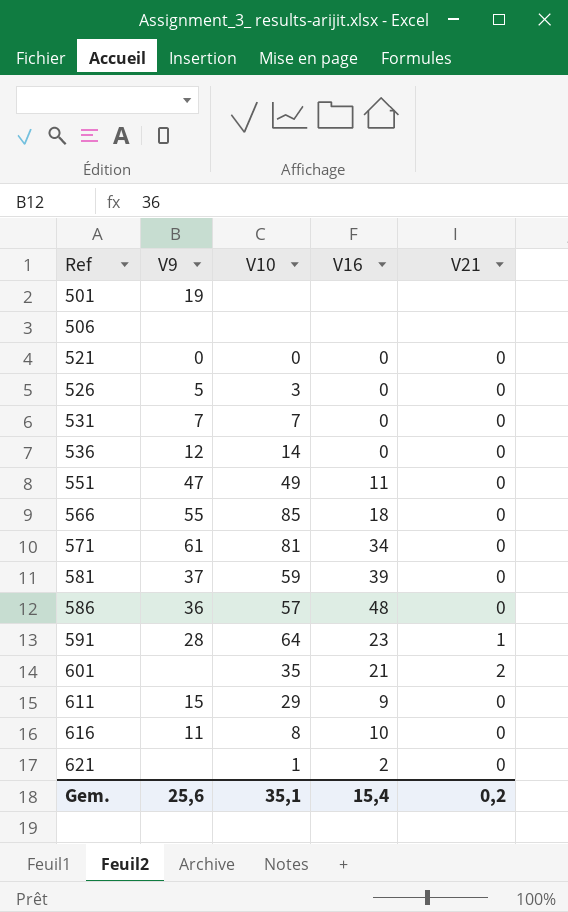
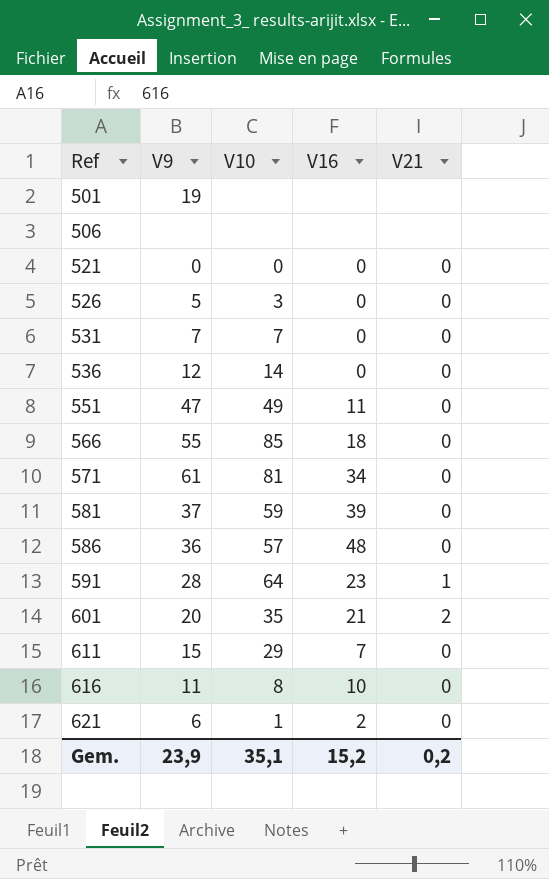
601 | V9: none -> 20
611 | V16: 9 -> 7
621 | V9: none -> 6
Gem. | V9: 25,6 -> 23,9
Gem. | V16: 15,4 -> 15,2

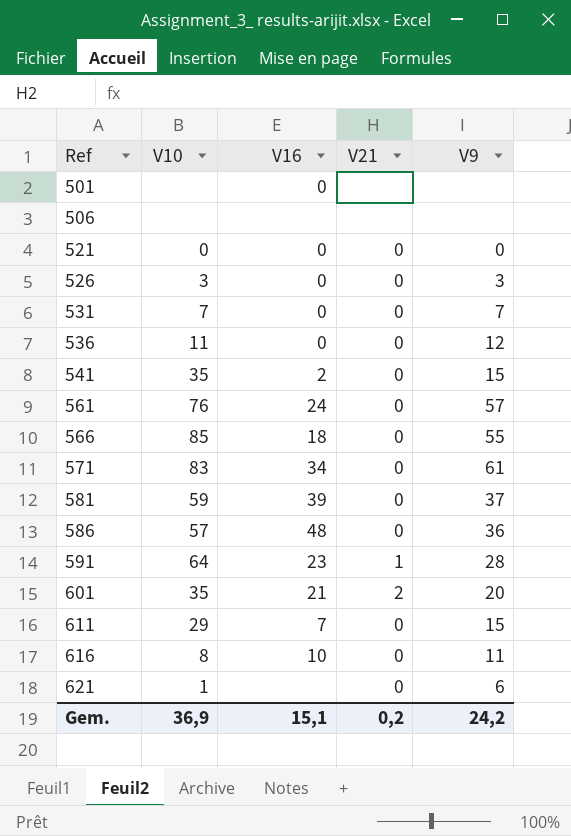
column V9 | position: 2 -> 5
row 551: 47 | 49 | 11 | 0 -> none
501 | V16: none -> 0
501 | V9: 19 -> none
526 | V9: 5 -> 3
536 | V10: 14 -> 11
row 541: none -> 35 | 2 | 0 | 15
row 561: none -> 76 | 24 | 0 | 57
571 | V10: 81 -> 83
621 | V16: 2 -> none
Gem. | V10: 35,1 -> 36,9
Gem. | V16: 15,2 -> 15,1
Gem. | V9: 23,9 -> 24,2

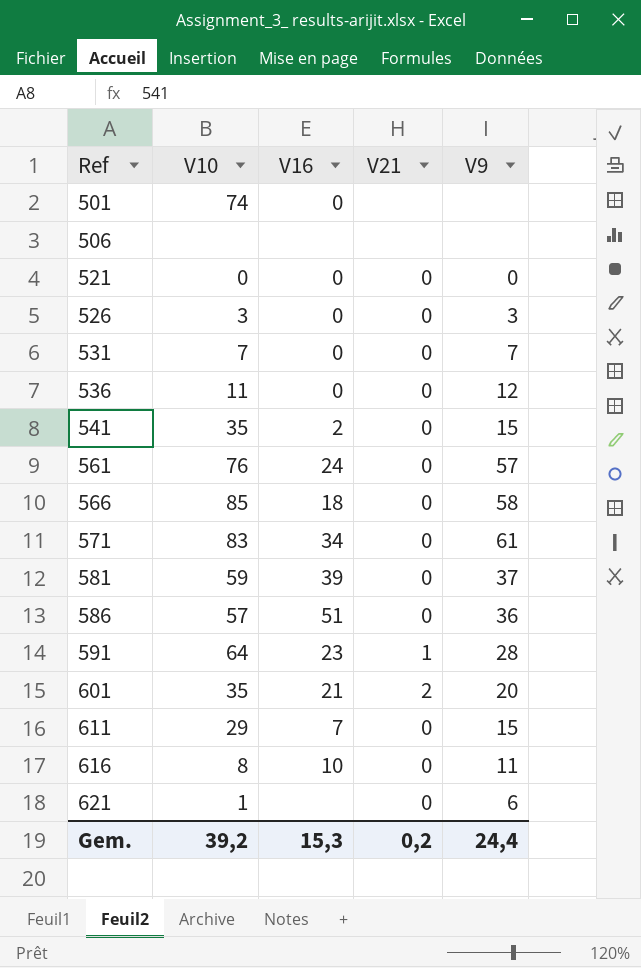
501 | V10: none -> 74
566 | V9: 55 -> 58
586 | V16: 48 -> 51
Gem. | V10: 36,9 -> 39,2
Gem. | V16: 15,1 -> 15,3
Gem. | V9: 24,2 -> 24,4

